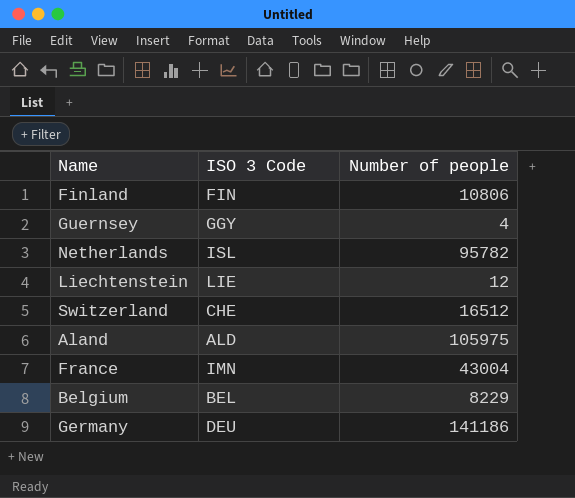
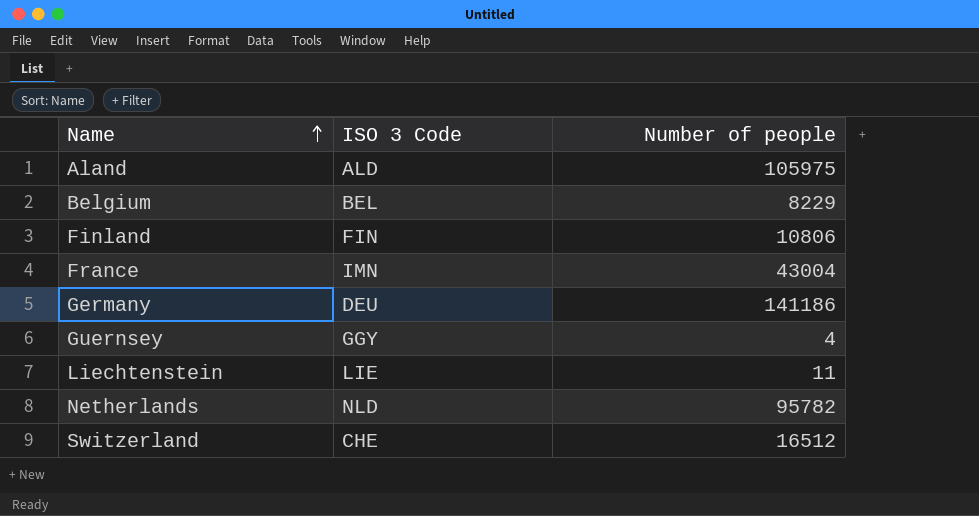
row order: none -> Name ascending
Liechtenstein | Number of people: 12 -> 11
Netherlands | ISO 3 Code: ISL -> NLD

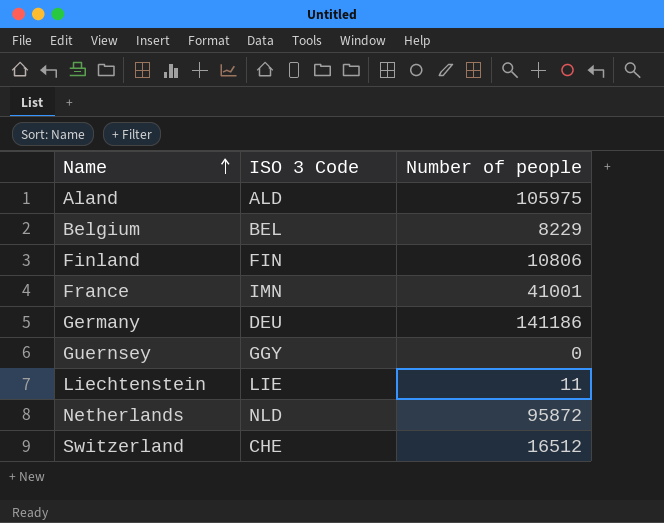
France | Number of people: 43004 -> 41001
Guernsey | Number of people: 4 -> 0
Netherlands | Number of people: 95782 -> 95872

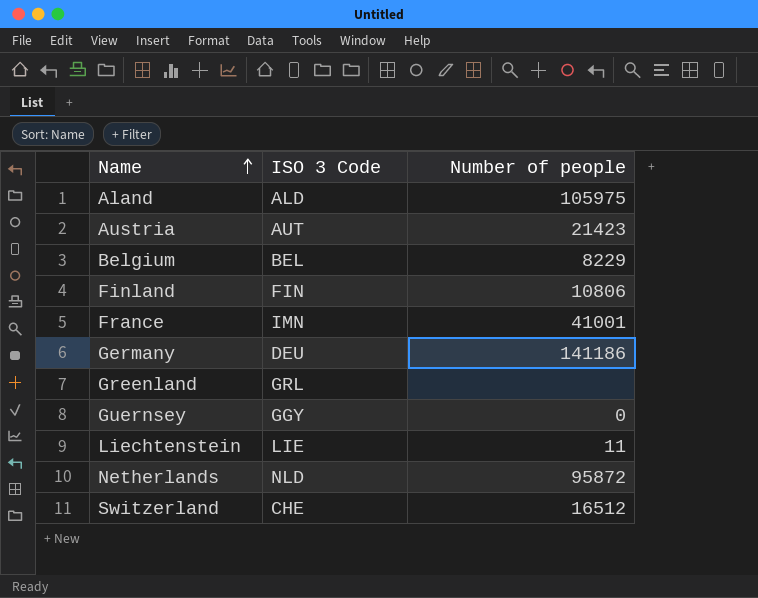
row Austria: none -> AUT | 21423
row Greenland: none -> GRL | none

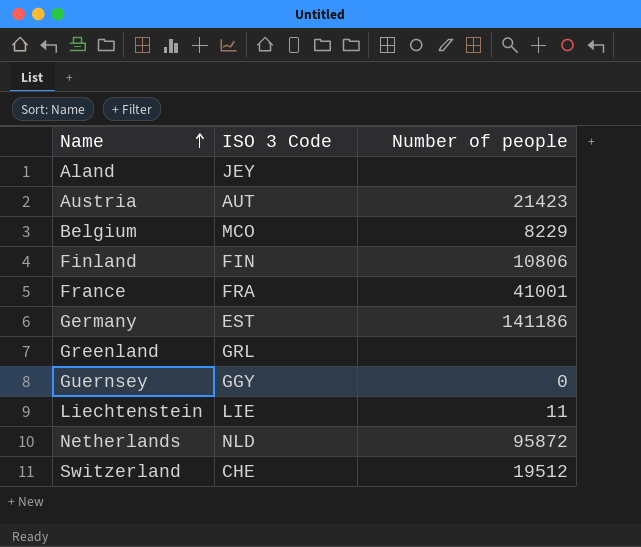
Aland | ISO 3 Code: ALD -> JEY
Aland | Number of people: 105975 -> none
Belgium | ISO 3 Code: BEL -> MCO
France | ISO 3 Code: IMN -> FRA
Germany | ISO 3 Code: DEU -> EST
Switzerland | Number of people: 16512 -> 19512

